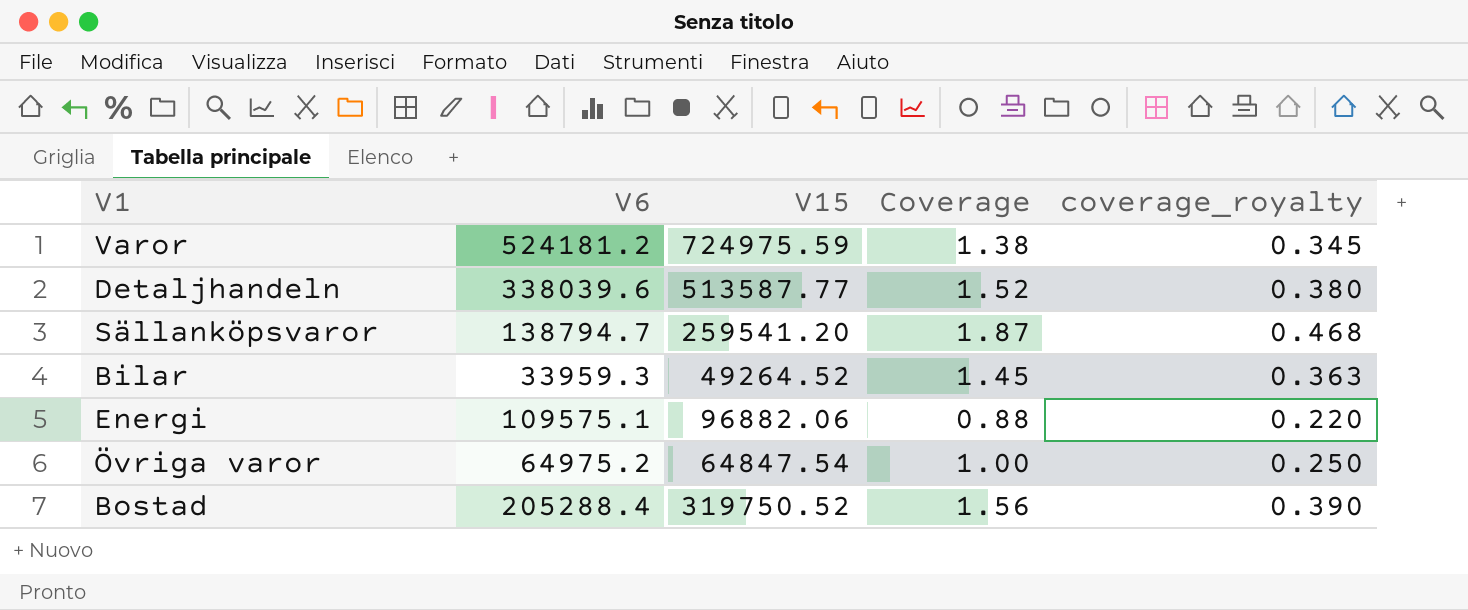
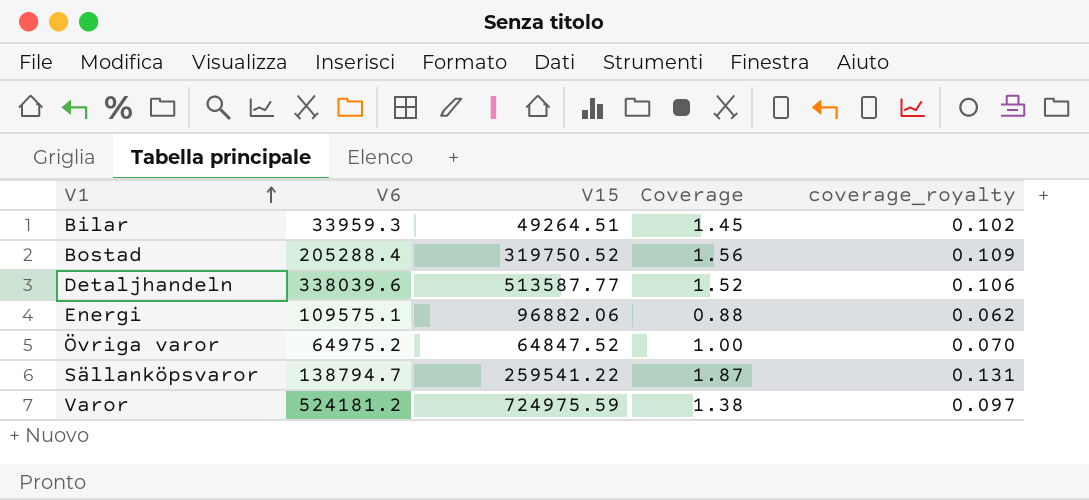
row order: none -> V1 ascending
column coverage_royalty | formula: [Coverage] * 0.25 -> [Coverage] * 0.07
Bilar | V15: 49264.52 -> 49264.51
Övriga varor | V15: 64847.54 -> 64847.52
Sällanköpsvaror | V15: 259541.20 -> 259541.22

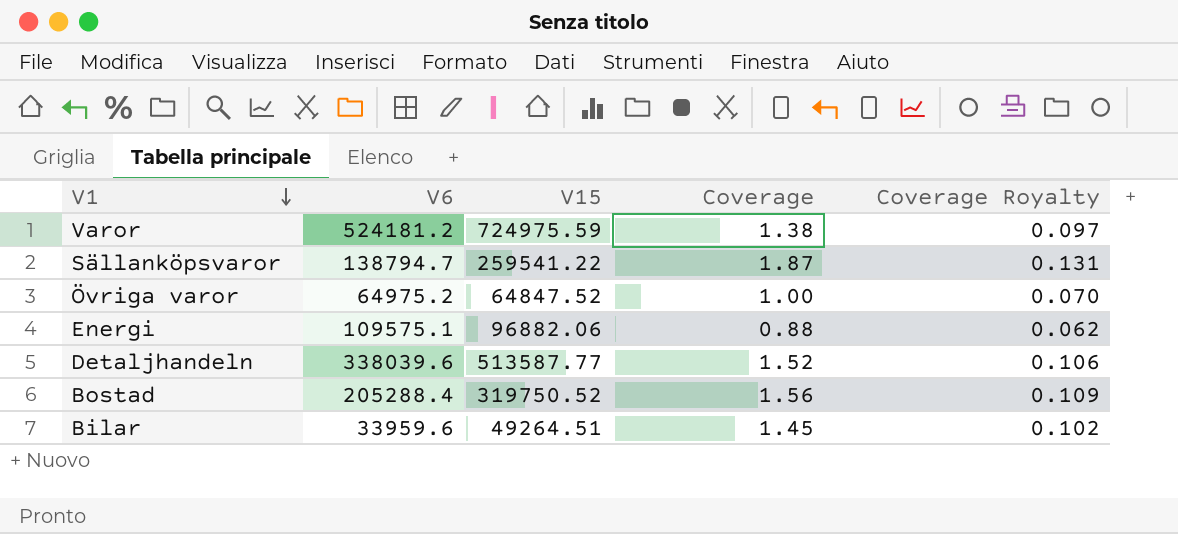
row order: V1 ascending -> V1 descending
column name: coverage_royalty -> Coverage Royalty
Bilar | V6: 33959.3 -> 33959.6

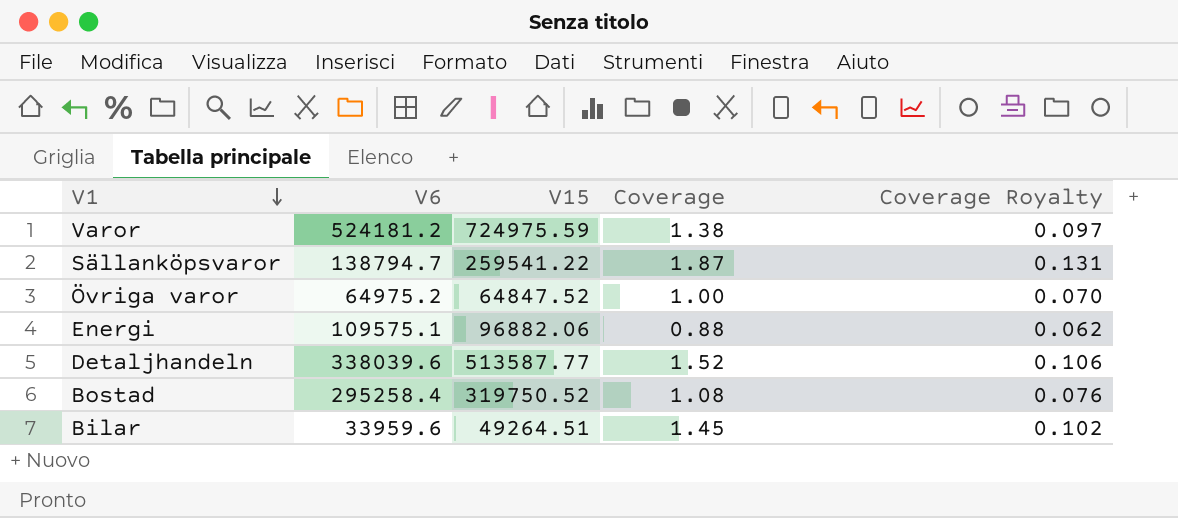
Bostad | V6: 205288.4 -> 295258.4
Bostad | Coverage: 1.56 -> 1.08
Bostad | Coverage Royalty: 0.109 -> 0.076

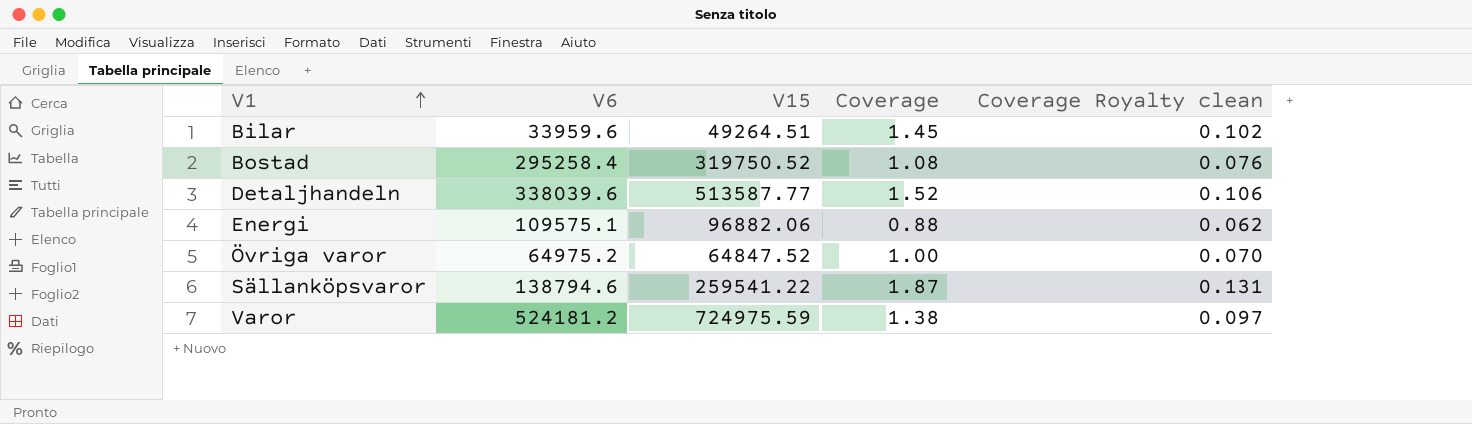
row order: V1 descending -> V1 ascending
column name: Coverage Royalty -> Coverage Royalty clean
Sällanköpsvaror | V6: 138794.7 -> 138794.6

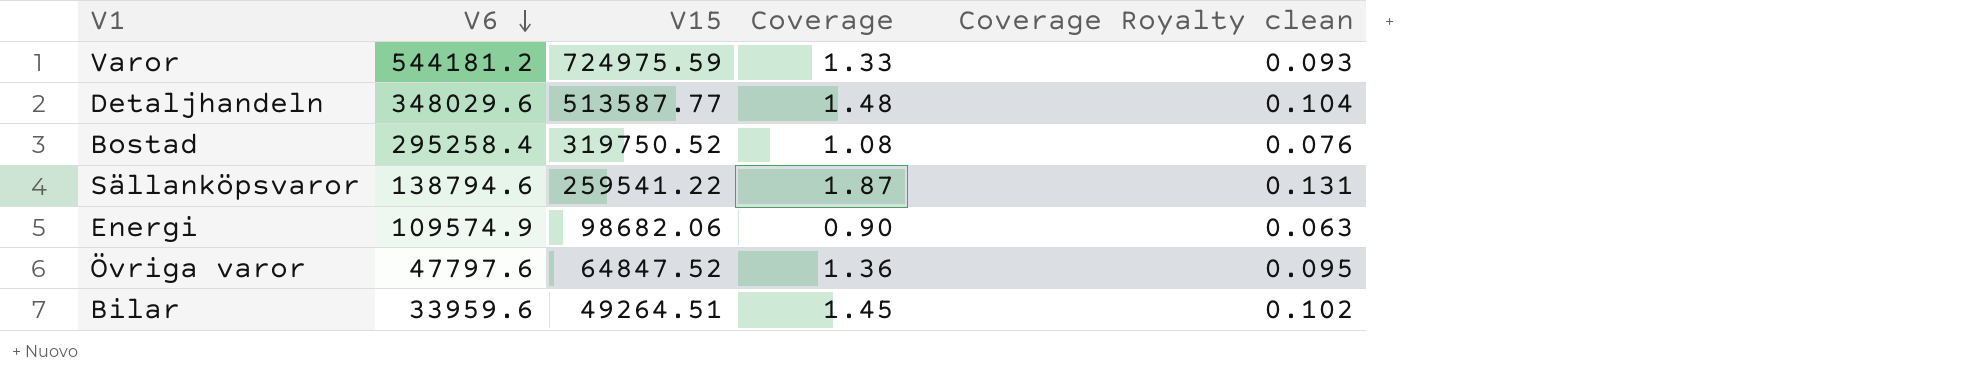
row order: V1 ascending -> V6 descending
Varor | V6: 524181.2 -> 544181.2
Varor | Coverage: 1.38 -> 1.33
Varor | Coverage Royalty clean: 0.097 -> 0.093
Detaljhandeln | V6: 338039.6 -> 348029.6
Detaljhandeln | Coverage: 1.52 -> 1.48
Detaljhandeln | Coverage Royalty clean: 0.106 -> 0.104
Energi | V6: 109575.1 -> 109574.9
Energi | V15: 96882.06 -> 98682.06
Energi | Coverage: 0.88 -> 0.90
Energi | Coverage Royalty clean: 0.062 -> 0.063
Övriga varor | V6: 64975.2 -> 47797.6
Övriga varor | Coverage: 1.00 -> 1.36
Övriga varor | Coverage Royalty clean: 0.070 -> 0.095

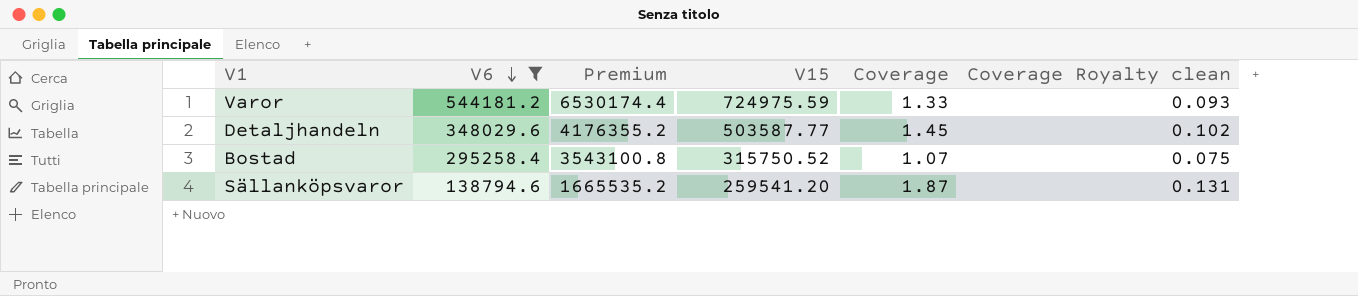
filter: none -> V6 >= 138794.6
column Premium | formula: none -> [V6] * 12
Detaljhandeln | V15: 513587.77 -> 503587.77
Detaljhandeln | Coverage: 1.48 -> 1.45
Detaljhandeln | Coverage Royalty clean: 0.104 -> 0.102
Bostad | V15: 319750.52 -> 315750.52
Bostad | Coverage: 1.08 -> 1.07
Bostad | Coverage Royalty clean: 0.076 -> 0.075
Sällanköpsvaror | V15: 259541.22 -> 259541.20

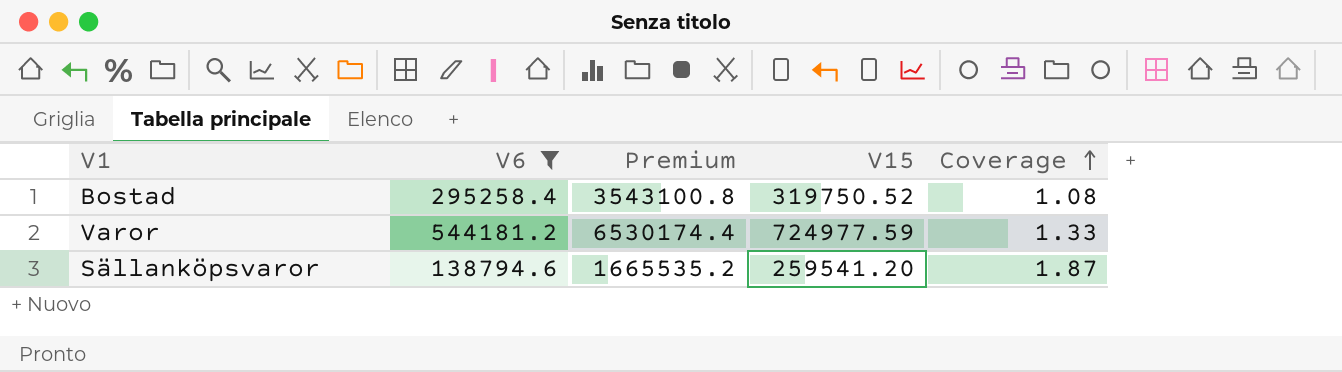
row order: V6 descending -> Coverage ascending
column Coverage Royalty clean | formula: [Coverage] * 0.07 -> none
row Detaljhandeln: 348029.6 | 4176355.2 | 503587.77 | 1.45 | 0.102 -> none
Bostad | V15: 315750.52 -> 319750.52
Bostad | Coverage: 1.07 -> 1.08
Varor | V15: 724975.59 -> 724977.59

